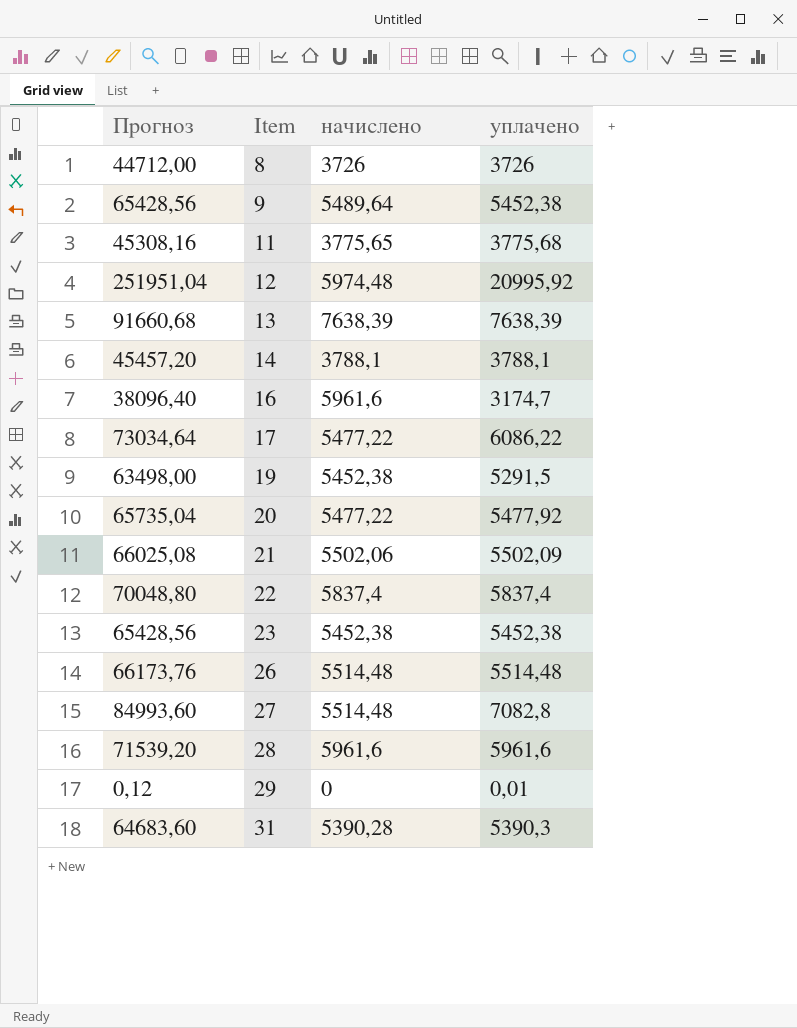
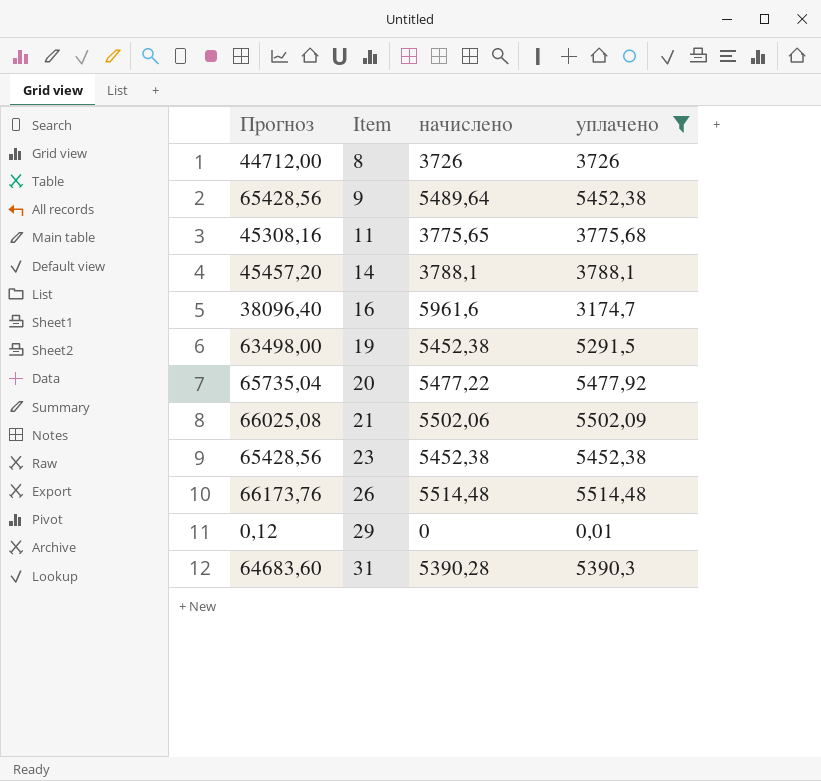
filter: none -> уплачено <= 5514,48

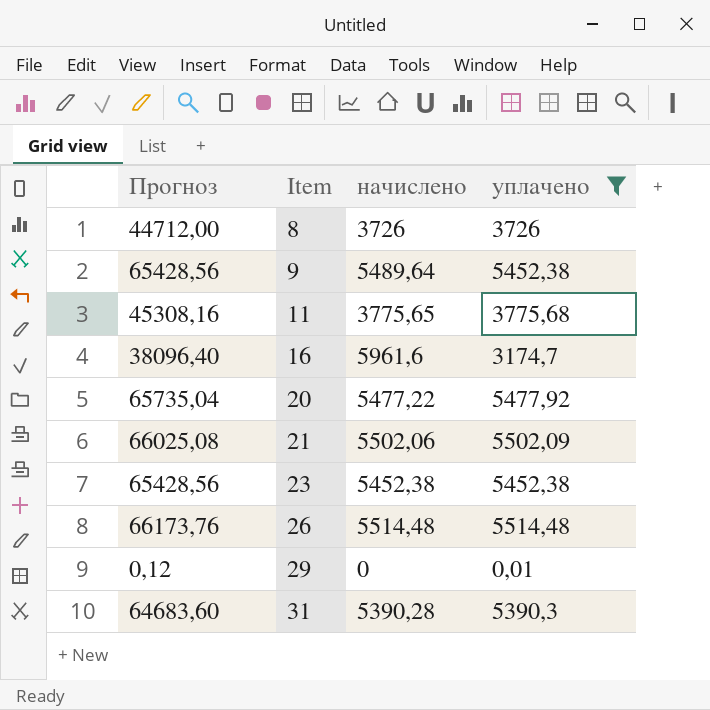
row 14: 45457,20 | 3788,1 | 3788,1 -> none
row 19: 63498,00 | 5452,38 | 5291,5 -> none

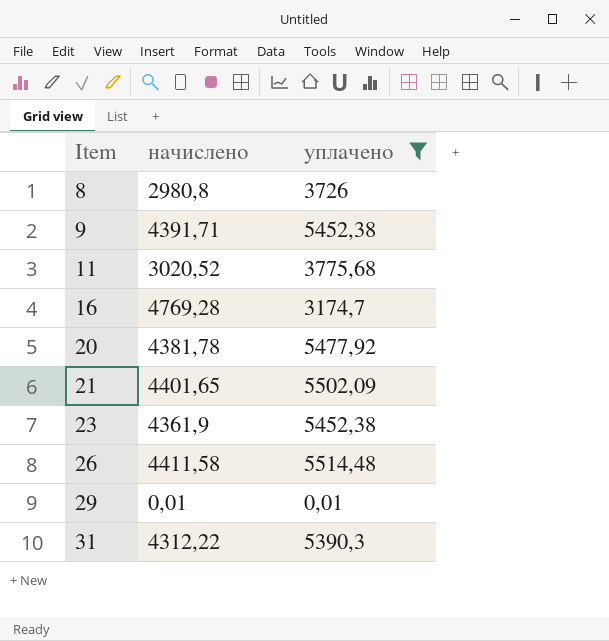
column Прогноз | formula: [уплачено] * 12 -> none
8 | начислено: 3726 -> 2980,8
9 | начислено: 5489,64 -> 4391,71
11 | начислено: 3775,65 -> 3020,52
16 | начислено: 5961,6 -> 4769,28
20 | начислено: 5477,22 -> 4381,78
21 | начислено: 5502,06 -> 4401,65
23 | начислено: 5452,38 -> 4361,9
26 | начислено: 5514,48 -> 4411,58
29 | начислено: 0 -> 0,01
31 | начислено: 5390,28 -> 4312,22

